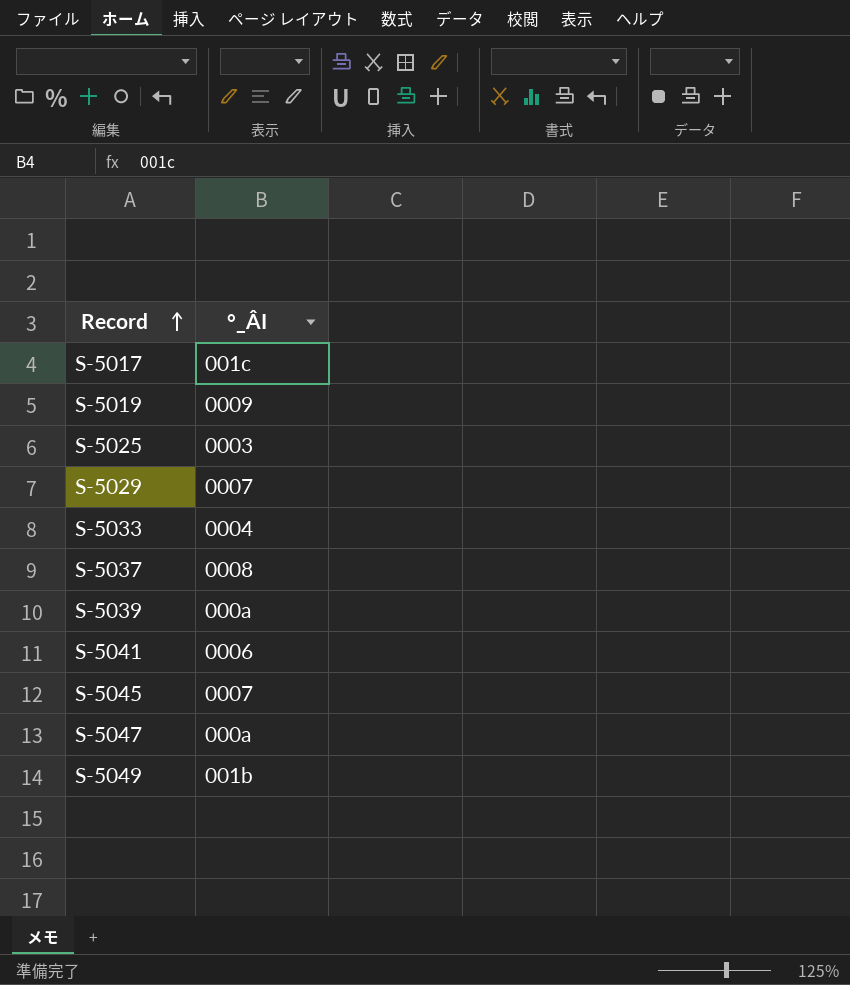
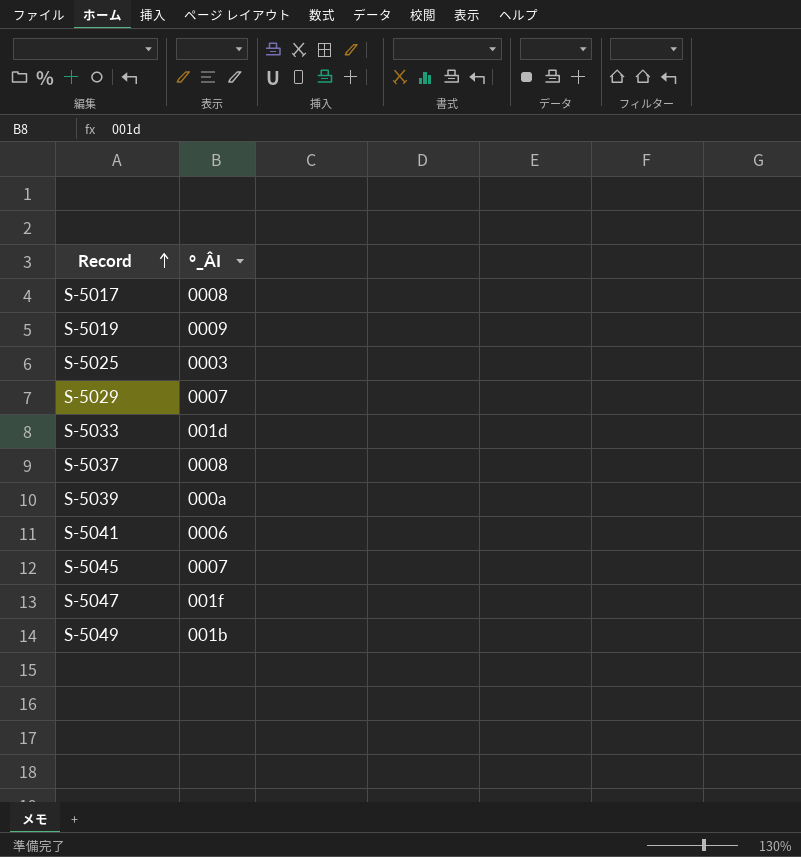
S-5017 | °_ÂI: 001c -> 0008
S-5033 | °_ÂI: 0004 -> 001d
S-5047 | °_ÂI: 000a -> 001f

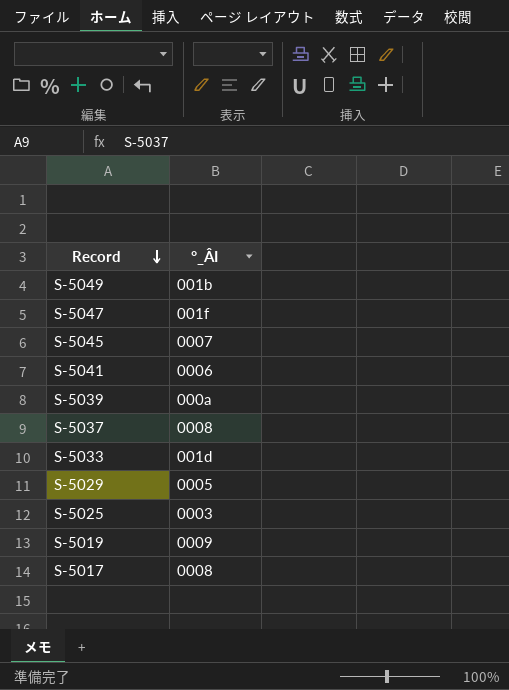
row order: Record ascending -> Record descending
S-5029 | °_ÂI: 0007 -> 0005

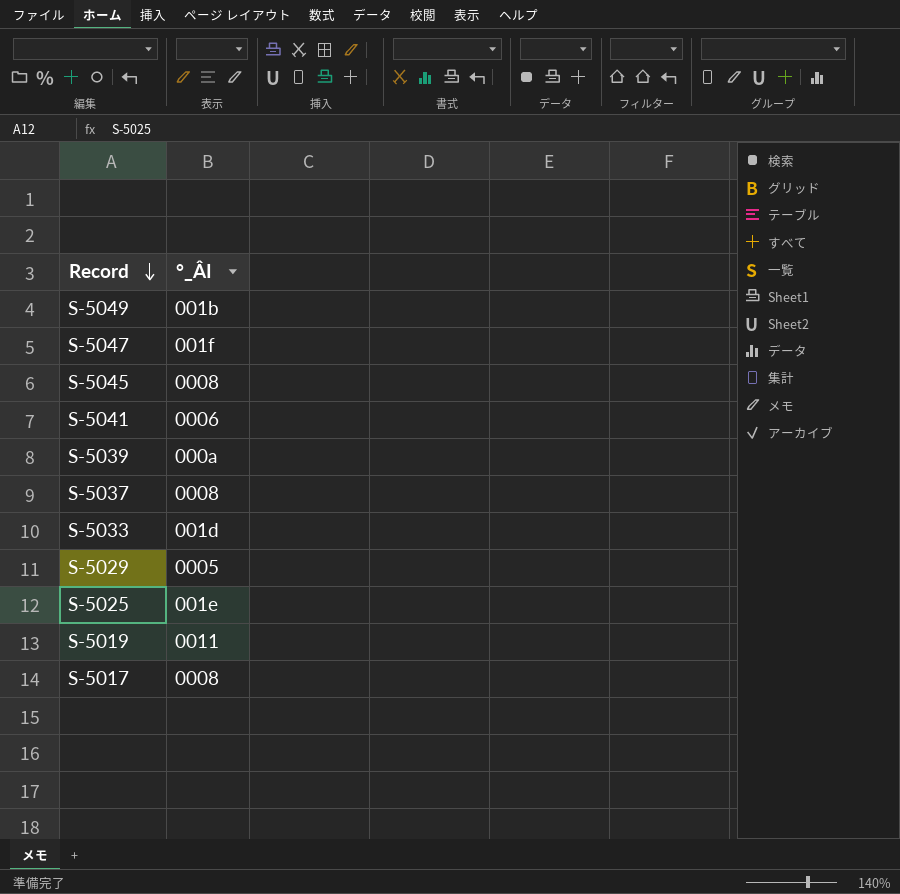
S-5045 | °_ÂI: 0007 -> 0008
S-5025 | °_ÂI: 0003 -> 001e
S-5019 | °_ÂI: 0009 -> 0011

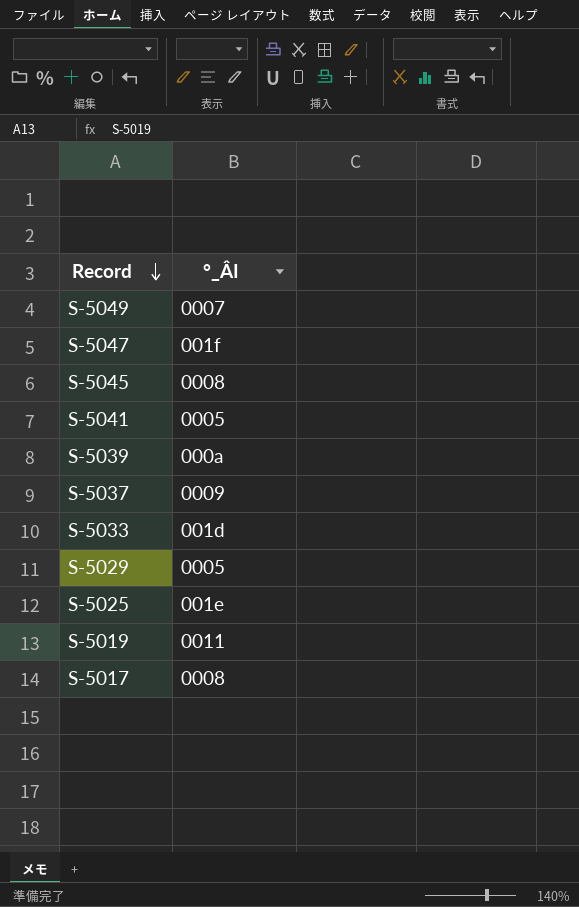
S-5049 | °_ÂI: 001b -> 0007
S-5041 | °_ÂI: 0006 -> 0005
S-5037 | °_ÂI: 0008 -> 0009

